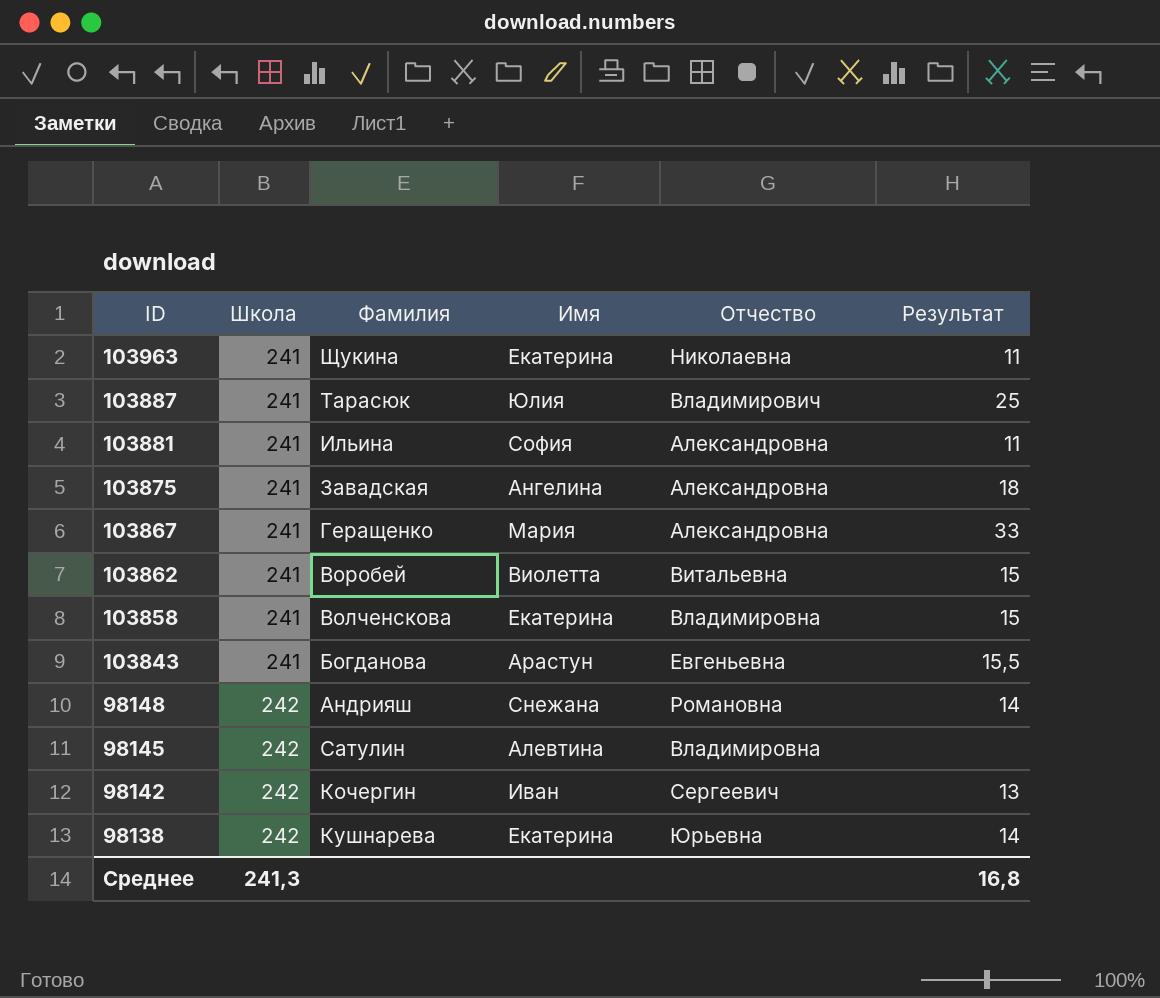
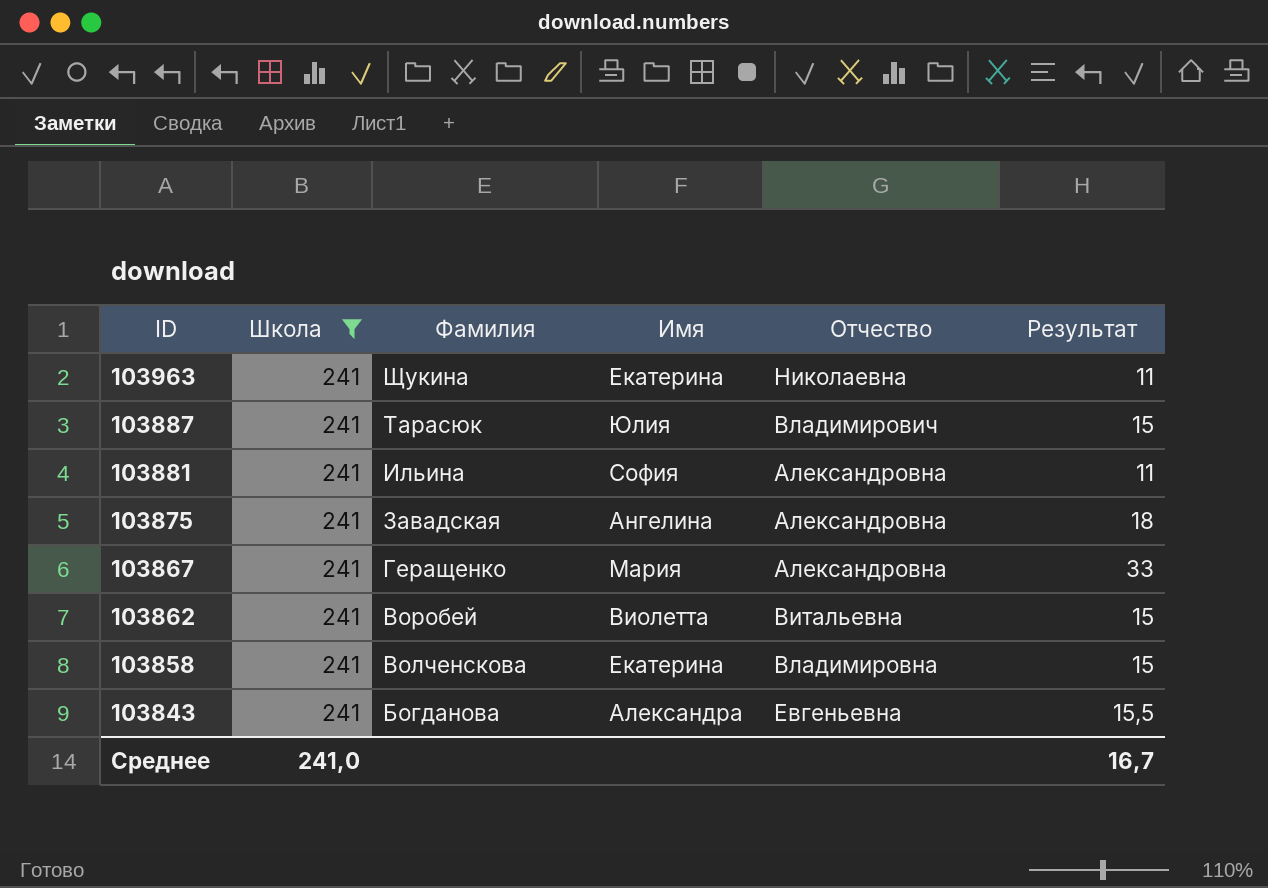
filter: none -> Школа = 241
103887 | Результат: 25 -> 15
103843 | Имя: Арастун -> Александра
Среднее | Школа: 241,3 -> 241,0
Среднее | Результат: 16,8 -> 16,7

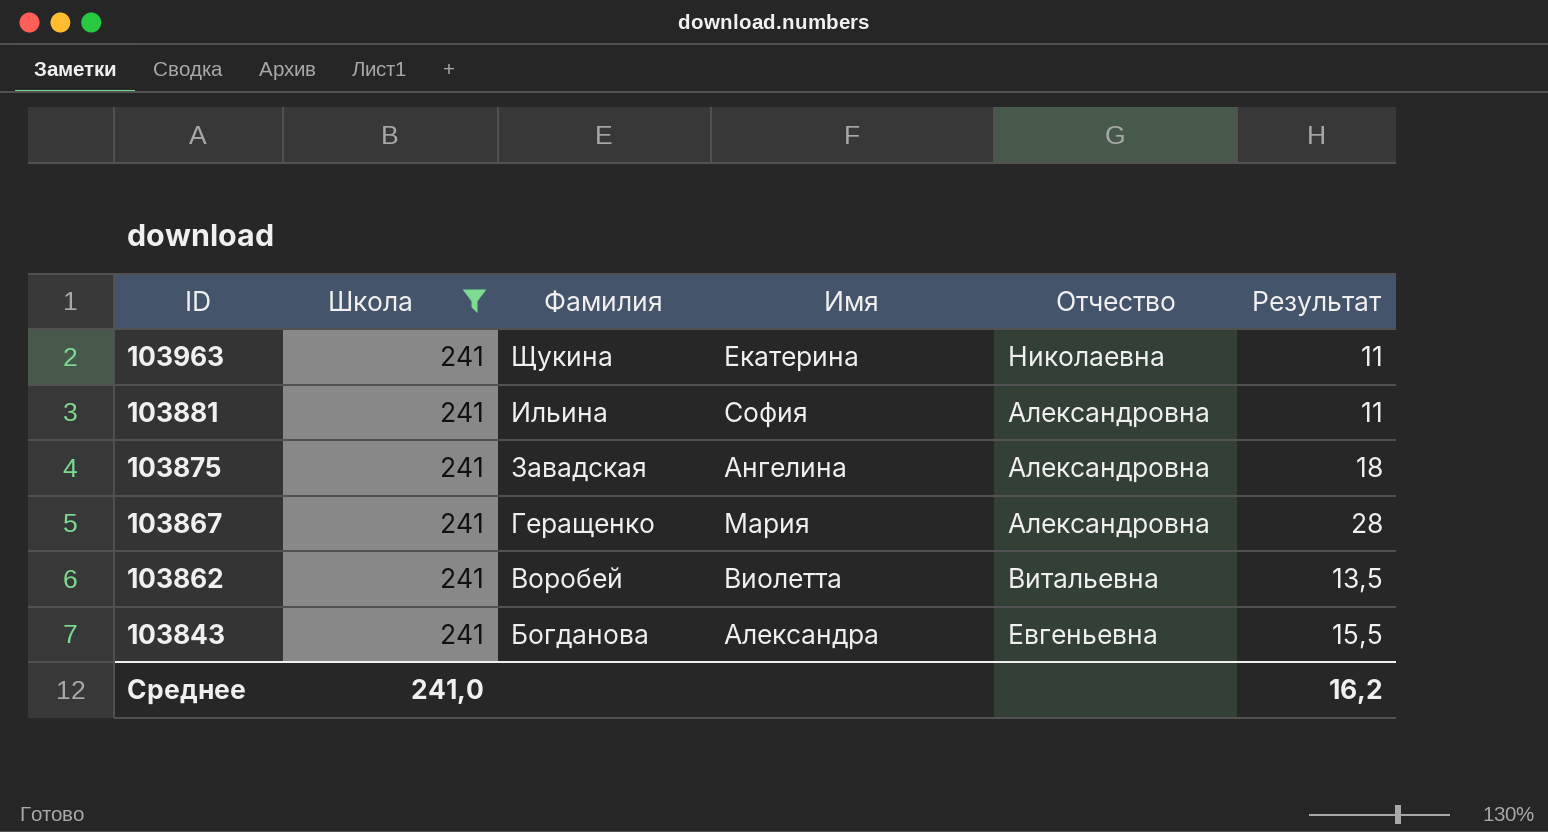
row 103887: 241 | Тарасюк | Юлия | Владимирович | 15 -> none
row 103858: 241 | Волченскова | Екатерина | Владимировна | 15 -> none
103867 | Результат: 33 -> 28
103862 | Результат: 15 -> 13,5
Среднее | Результат: 16,7 -> 16,2

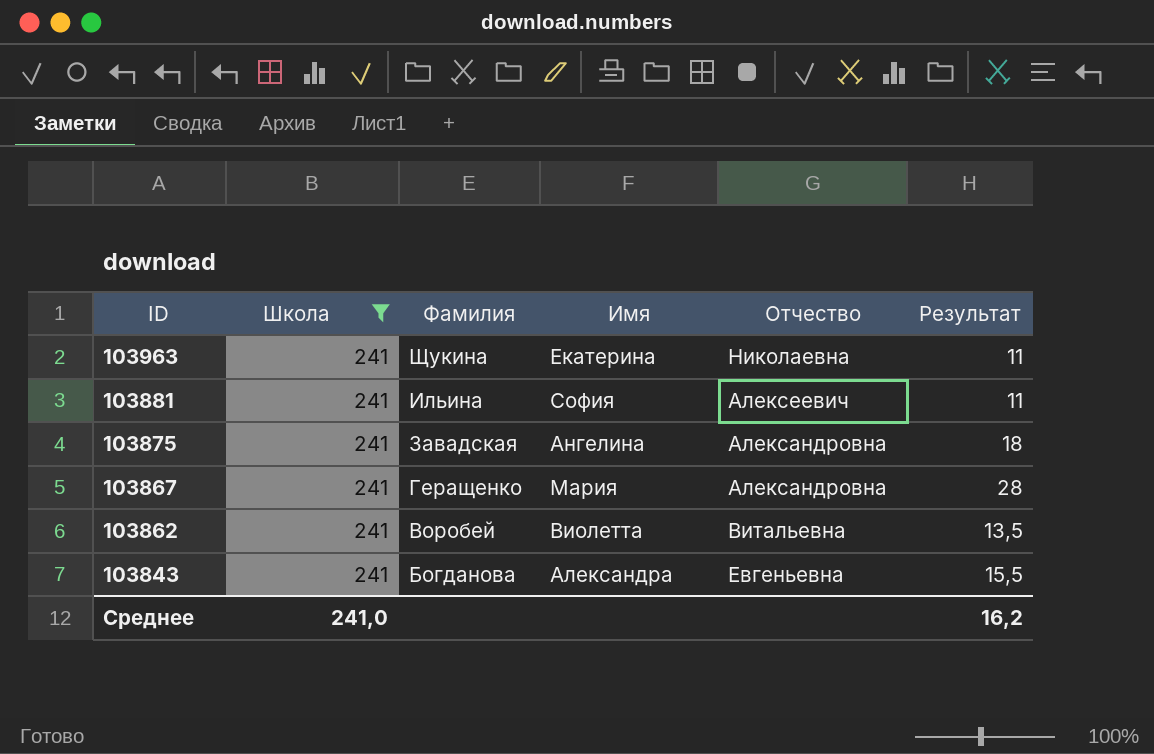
103881 | Отчество: Александровна -> Алексеевич

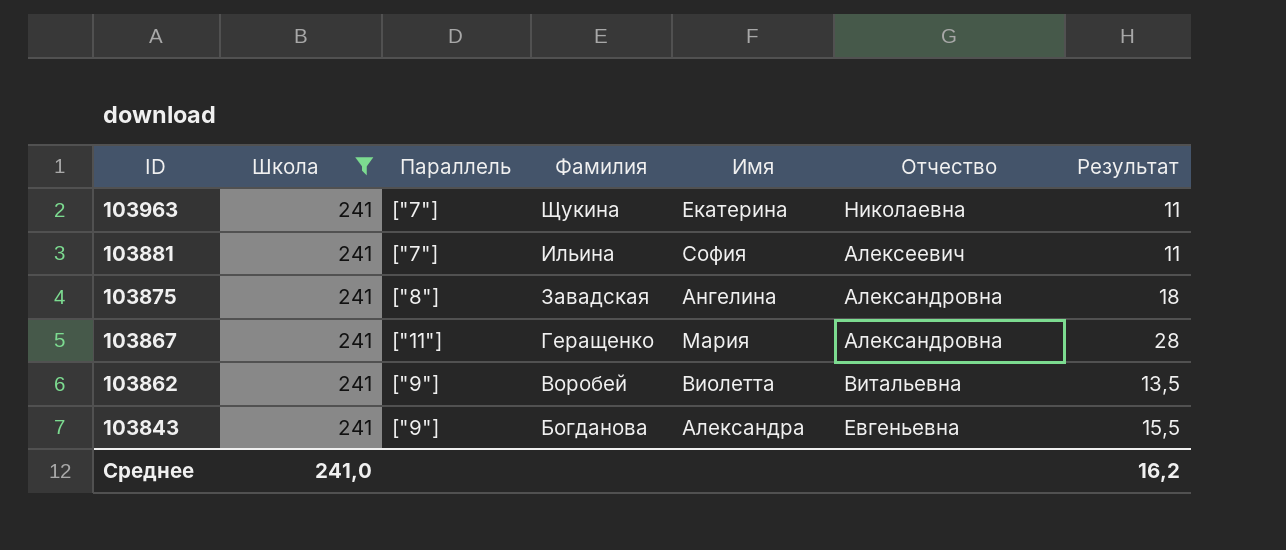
column Параллель | position: none -> 3

